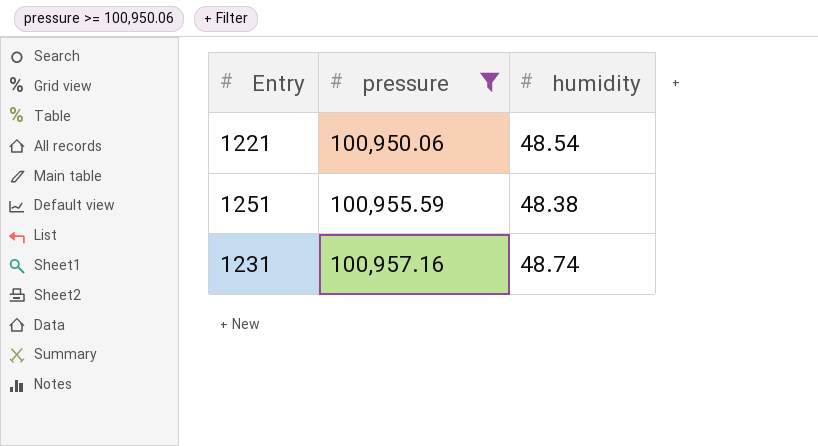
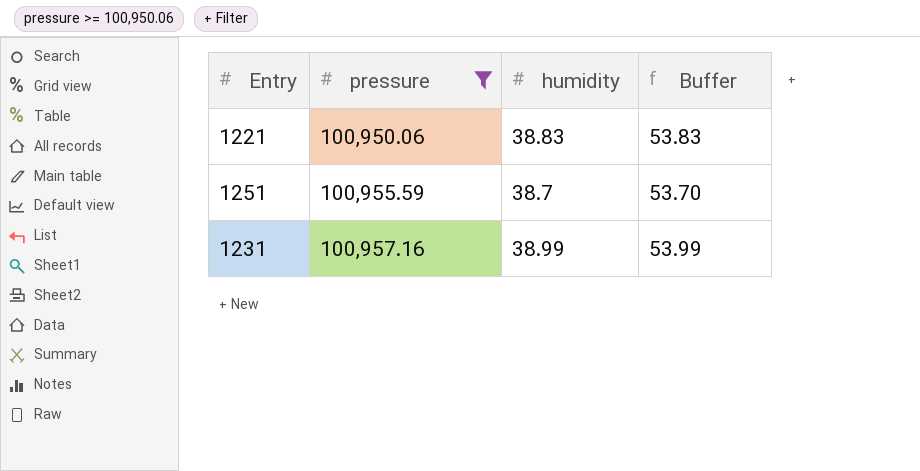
column Buffer | formula: none -> [humidity] + 15
1221 | humidity: 48.54 -> 38.83
1251 | humidity: 48.38 -> 38.7
1231 | humidity: 48.74 -> 38.99

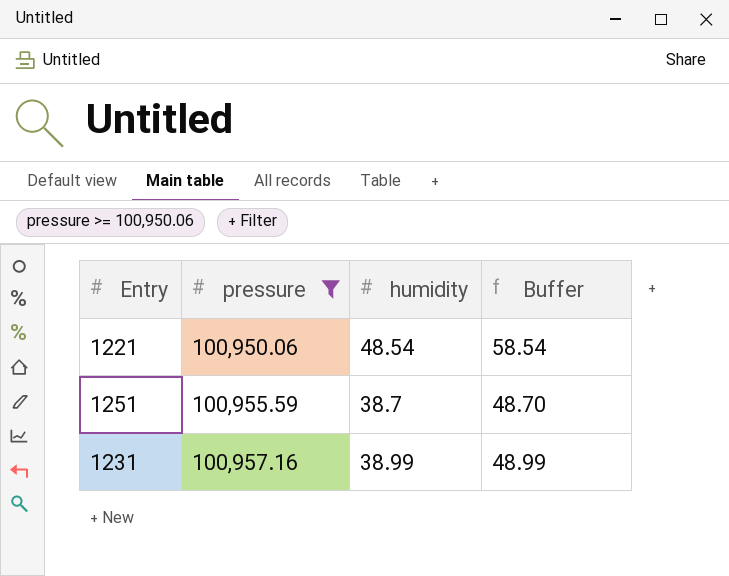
column Buffer | formula: [humidity] + 15 -> [humidity] + 10
1221 | humidity: 38.83 -> 48.54

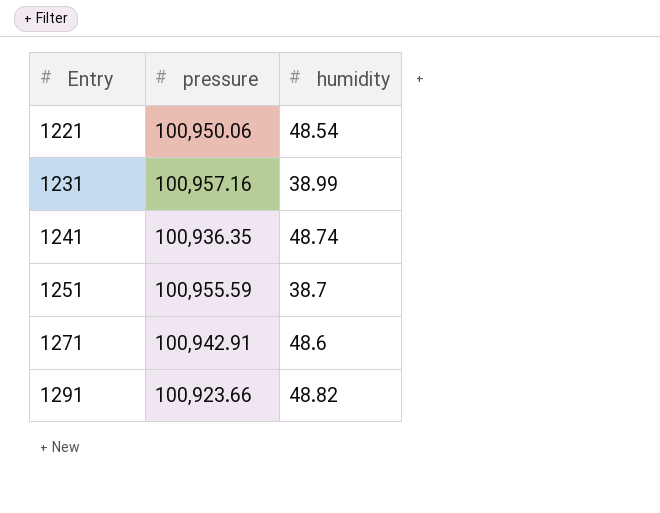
filter: pressure >= 100,950.06 -> none
row order: pressure ascending -> Entry ascending
column Buffer | formula: [humidity] + 10 -> none

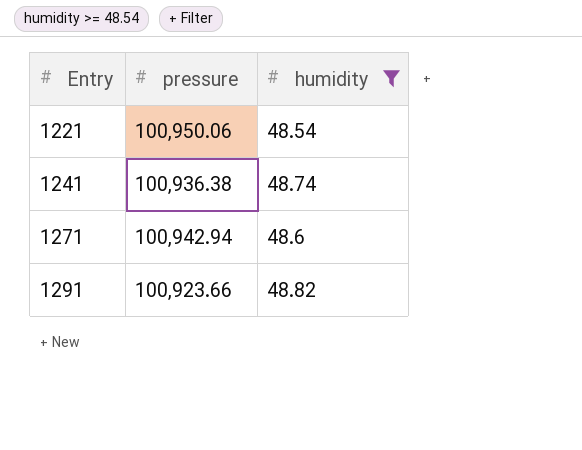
filter: none -> humidity >= 48.54
1241 | pressure: 100,936.35 -> 100,936.38
1271 | pressure: 100,942.91 -> 100,942.94

